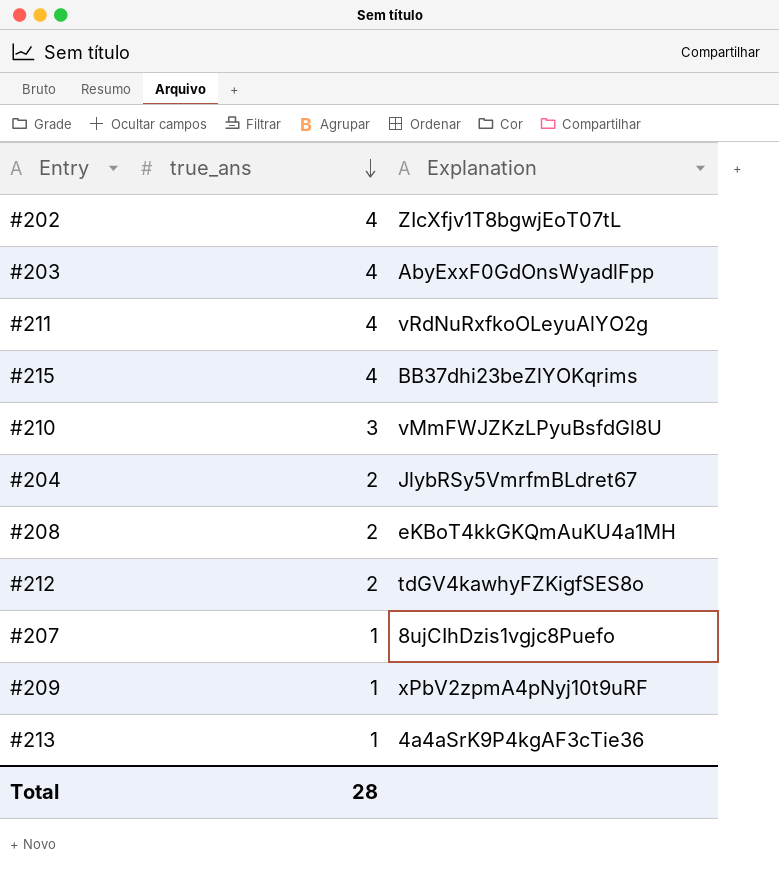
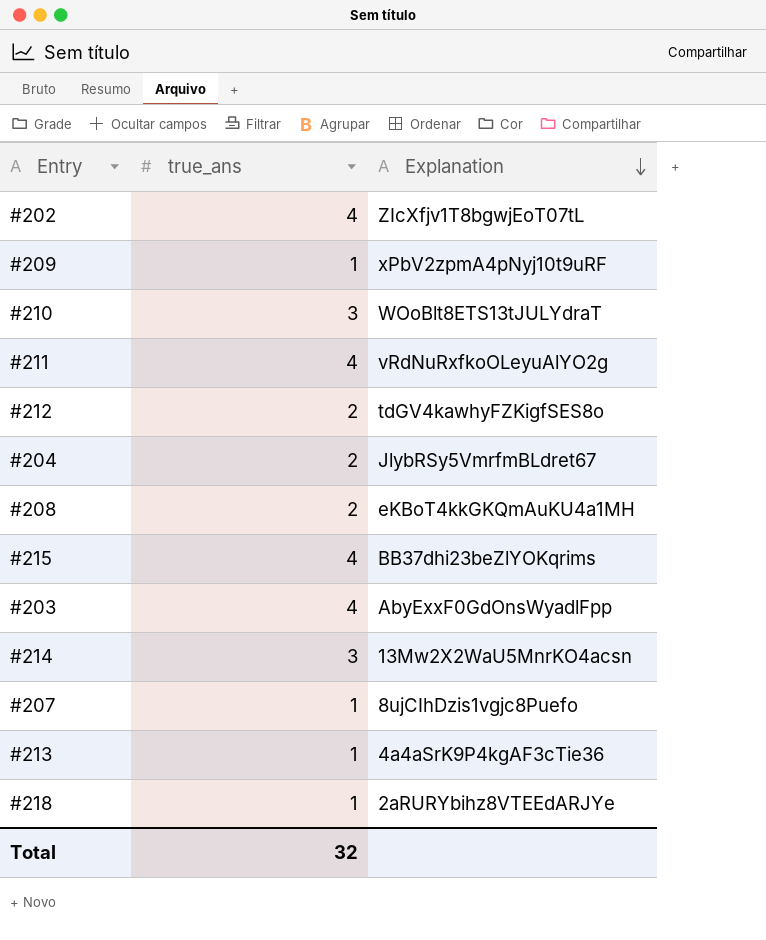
row order: true_ans descending -> Explanation descending
#210 | Explanation: vMmFWJZKzLPyuBsfdGl8U -> WOoBlt8ETS13tJULYdraT
row #214: none -> 3 | 13Mw2X2WaU5MnrKO4acsn
row #218: none -> 1 | 2aRURYbihz8VTEEdARJYe
Total | true_ans: 28 -> 32

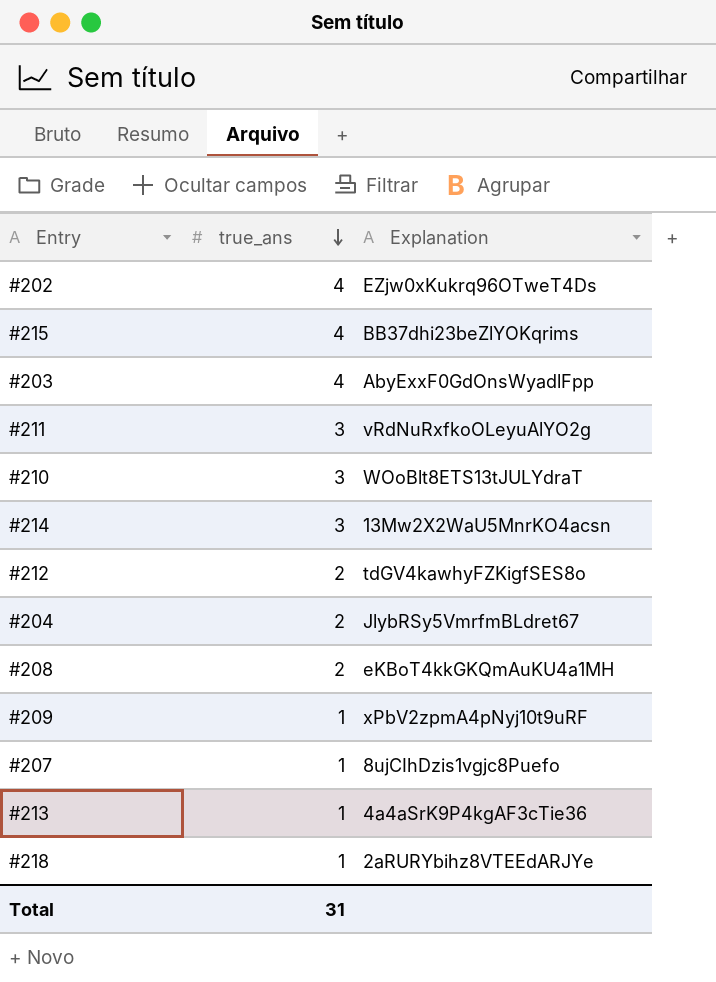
row order: Explanation descending -> true_ans descending
#202 | Explanation: ZIcXfjv1T8bgwjEoT07tL -> EZjw0xKukrq96OTweT4Ds
#211 | true_ans: 4 -> 3
Total | true_ans: 32 -> 31

